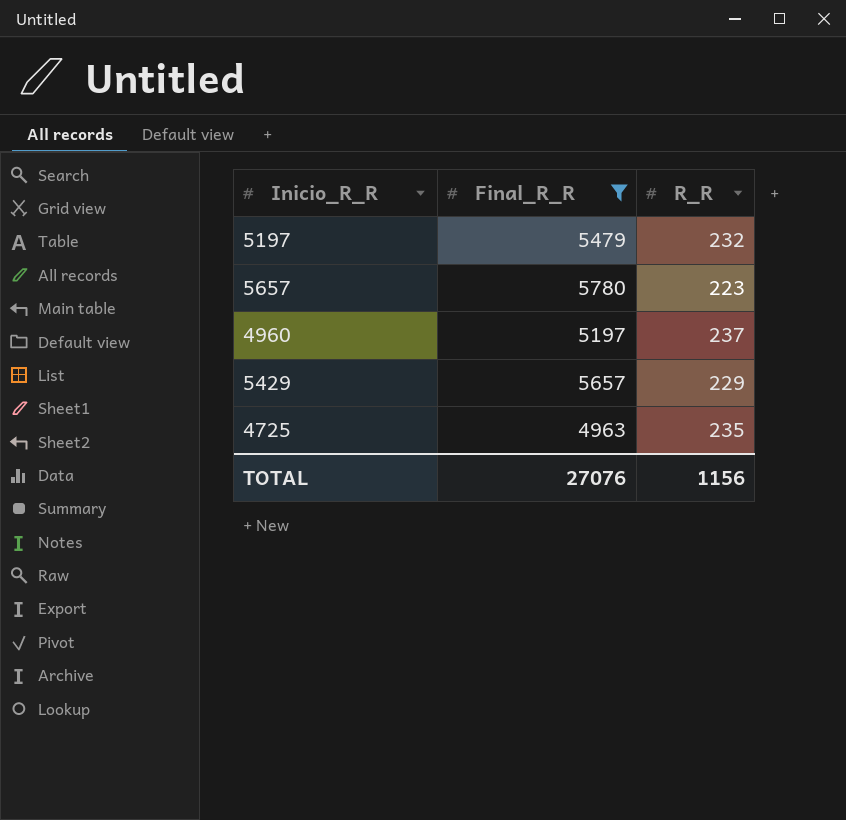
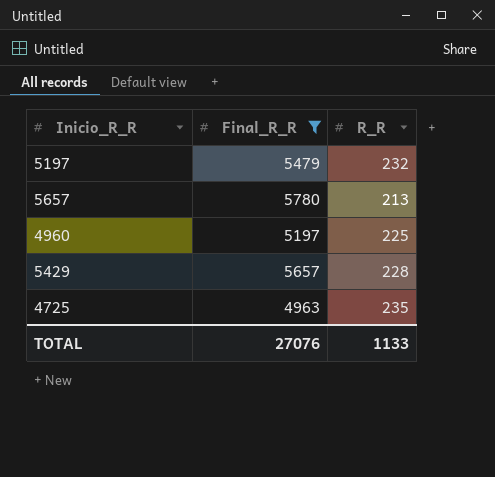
5657 | R_R: 223 -> 213
4960 | R_R: 237 -> 225
5429 | R_R: 229 -> 228
TOTAL | R_R: 1156 -> 1133

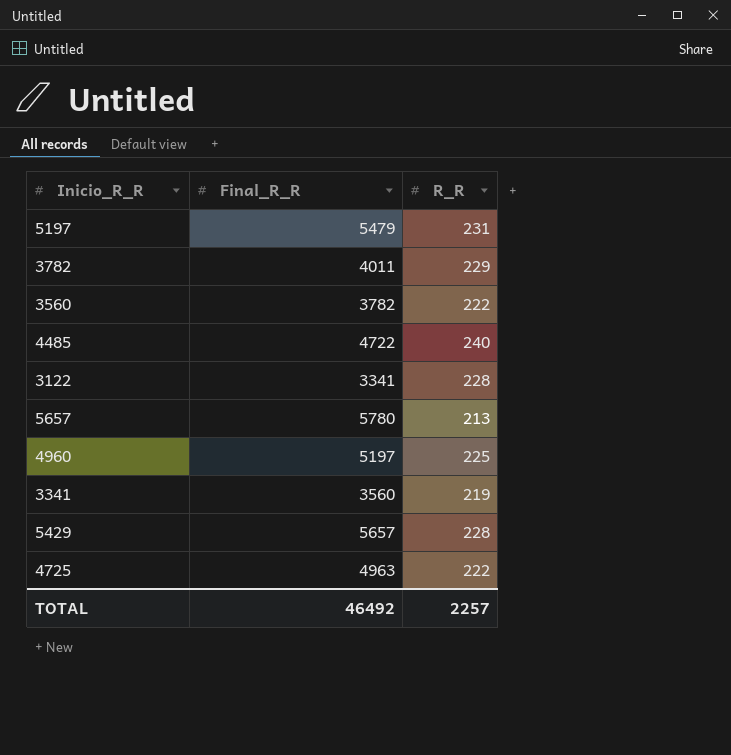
filter: Final_R_R >= 4963 -> none
5197 | R_R: 232 -> 231
4725 | R_R: 235 -> 222
TOTAL | Final_R_R: 27076 -> 46492
TOTAL | R_R: 1133 -> 2257

